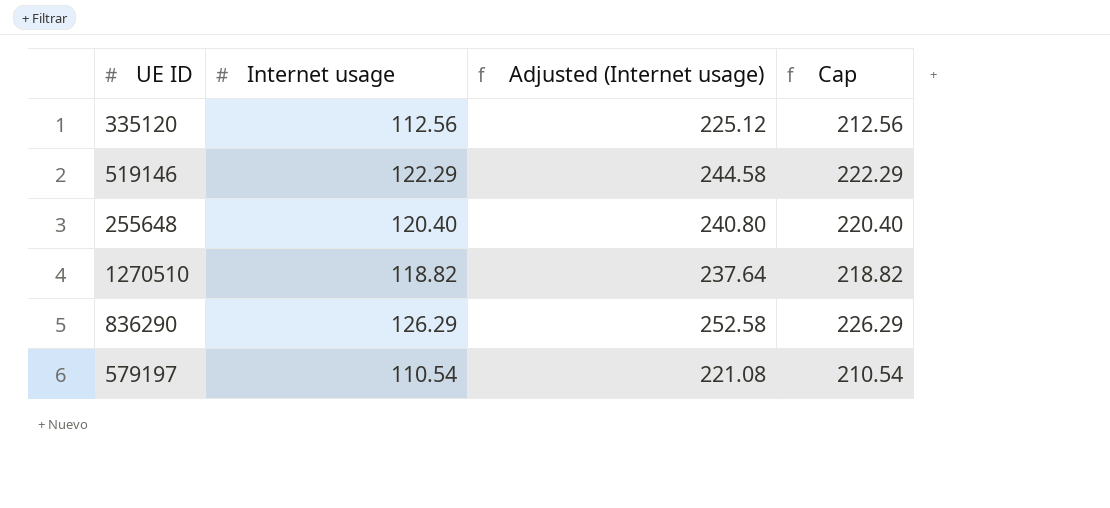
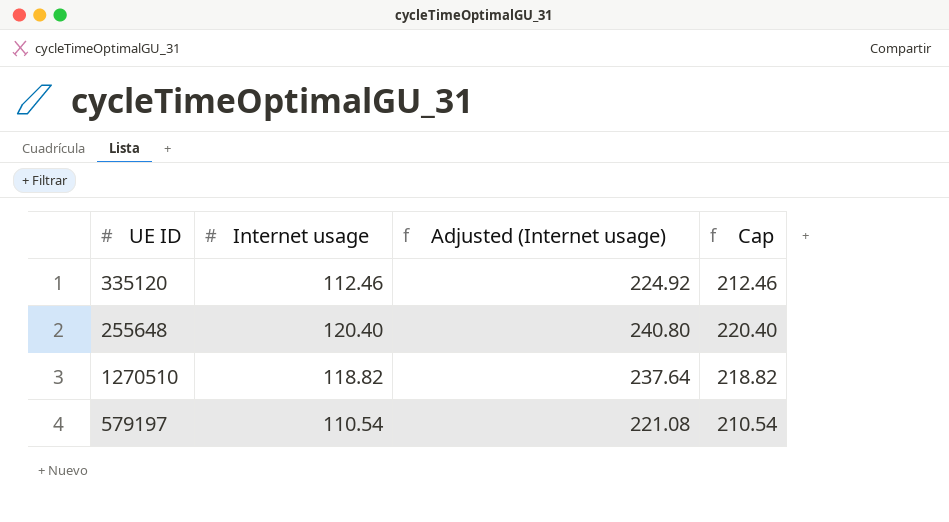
row 519146: 122.29 | 244.58 | 222.29 -> none
row 836290: 126.29 | 252.58 | 226.29 -> none
335120 | Internet usage: 112.56 -> 112.46
335120 | Adjusted (Internet usage): 225.12 -> 224.92
335120 | Cap: 212.56 -> 212.46

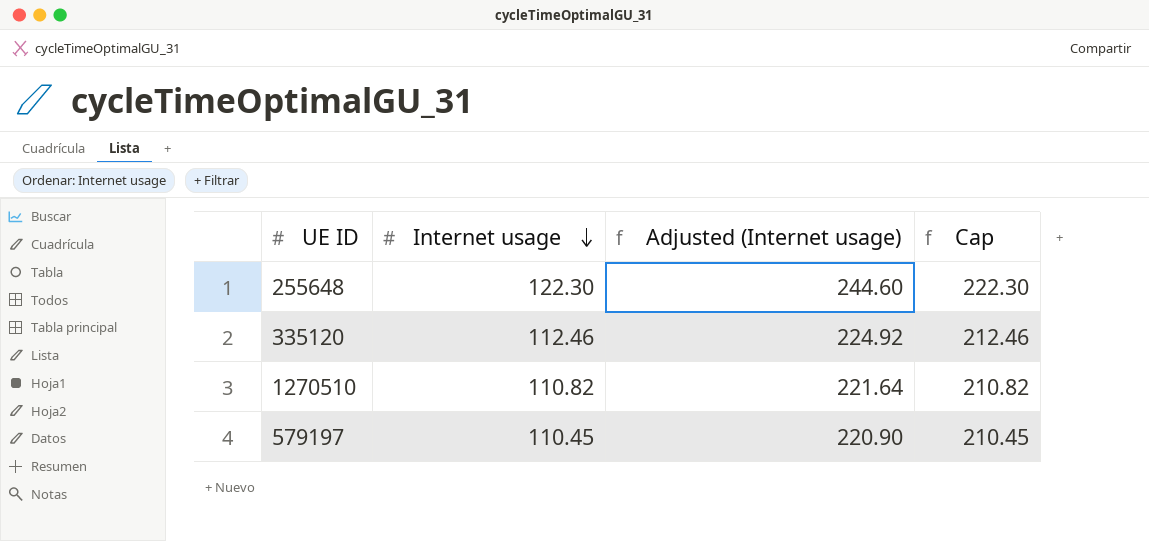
row order: none -> Internet usage descending
255648 | Internet usage: 120.40 -> 122.30
255648 | Adjusted (Internet usage): 240.80 -> 244.60
255648 | Cap: 220.40 -> 222.30
1270510 | Internet usage: 118.82 -> 110.82
1270510 | Adjusted (Internet usage): 237.64 -> 221.64
1270510 | Cap: 218.82 -> 210.82
579197 | Internet usage: 110.54 -> 110.45
579197 | Adjusted (Internet usage): 221.08 -> 220.90
579197 | Cap: 210.54 -> 210.45

